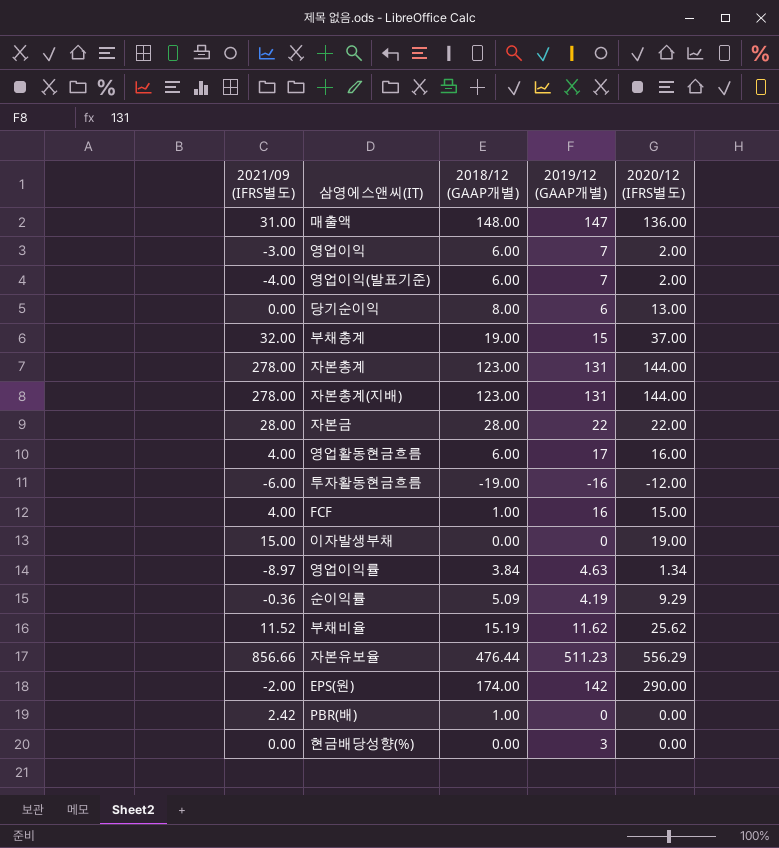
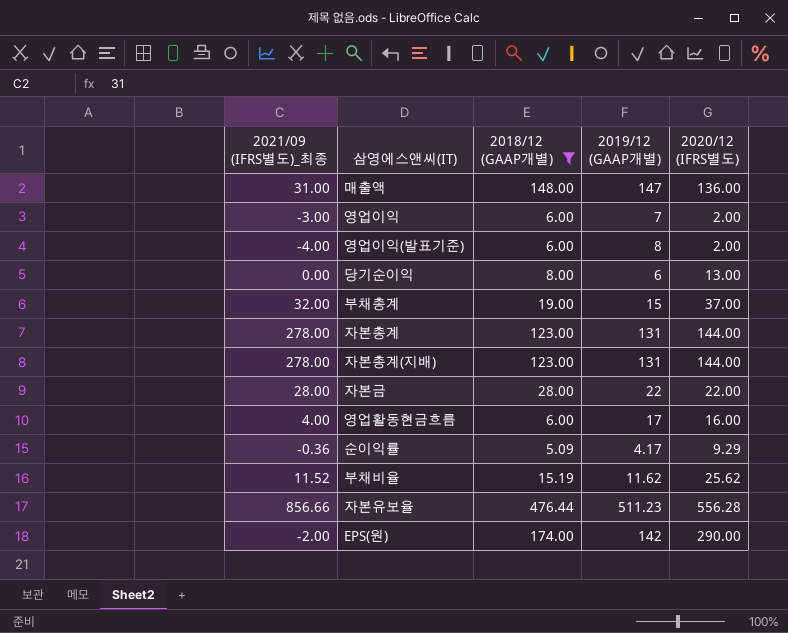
filter: none -> 2018/12 (GAAP개별) >= 5.09
column name: 2021/09 (IFRS별도) -> 2021/09 (IFRS별도)_최종
영업이익(발표기준) | 2019/12 (GAAP개별): 7 -> 8
순이익률 | 2019/12 (GAAP개별): 4.19 -> 4.17
자본유보율 | 2020/12 (IFRS별도): 556.29 -> 556.28

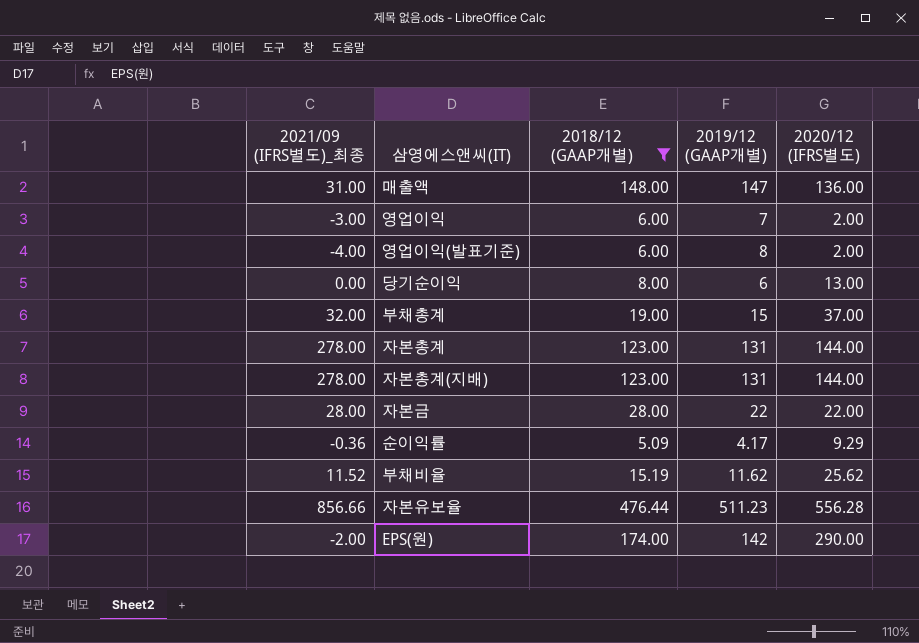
row 영업활동현금흐름: 4.00 | 6.00 | 17 | 16.00 -> none

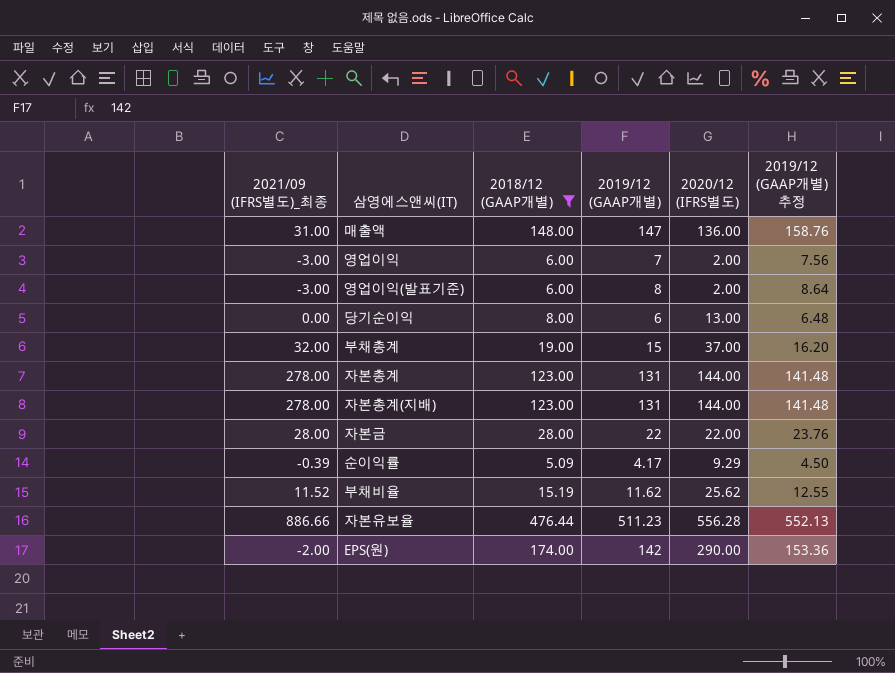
column 2019/12 (GAAP개별) 추정 | formula: none -> [2019/12 (GAAP개별)] * 1.08
영업이익(발표기준) | 2021/09 (IFRS별도)_최종: -4.00 -> -3.00
순이익률 | 2021/09 (IFRS별도)_최종: -0.36 -> -0.39
자본유보율 | 2021/09 (IFRS별도)_최종: 856.66 -> 886.66

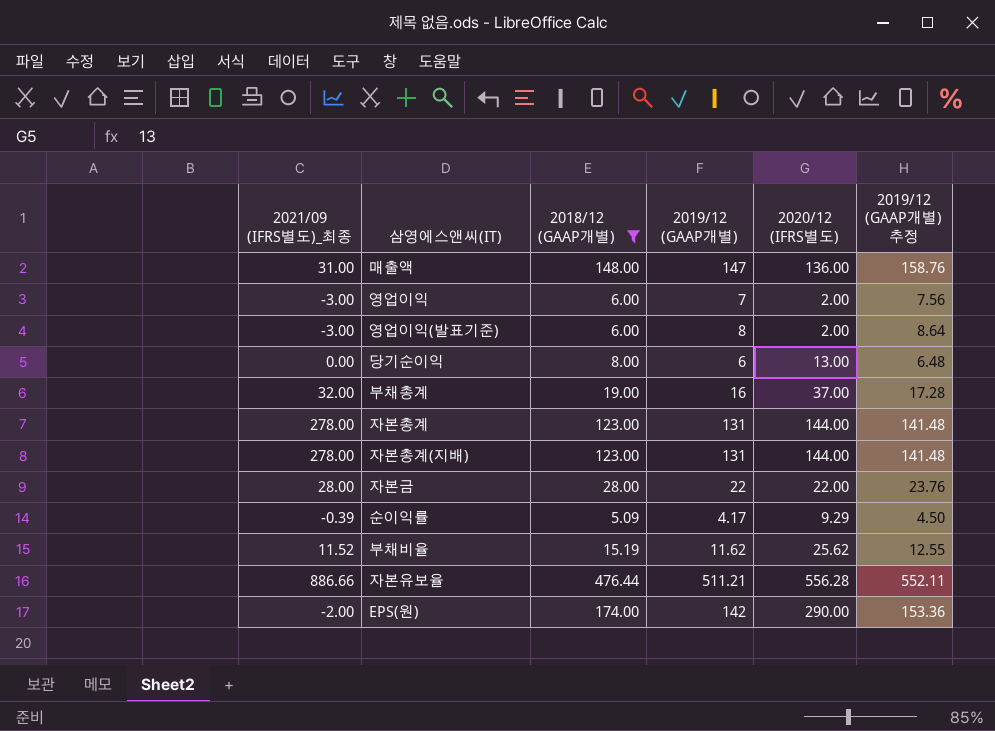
부채총계 | 2019/12 (GAAP개별): 15 -> 16
부채총계 | 2019/12 (GAAP개별) 추정: 16.20 -> 17.28
자본유보율 | 2019/12 (GAAP개별): 511.23 -> 511.21
자본유보율 | 2019/12 (GAAP개별) 추정: 552.13 -> 552.11

